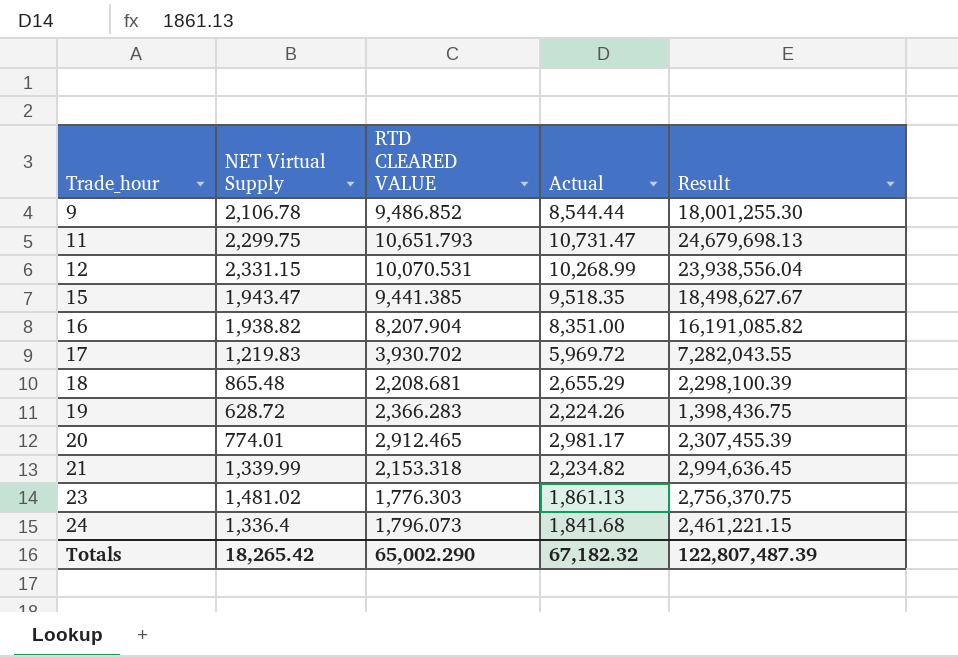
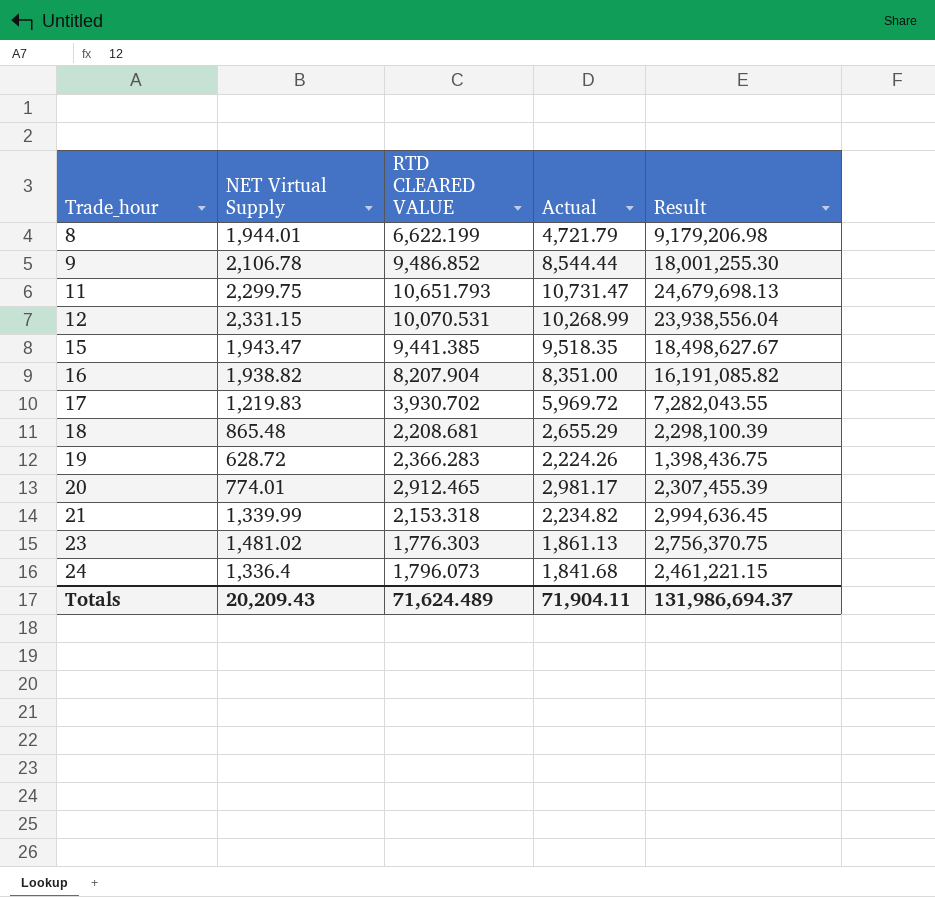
row 8: none -> 1,944.01 | 6,622.199 | 4,721.79 | 9,179,206.98
Totals | NET Virtual Supply: 18,265.42 -> 20,209.43
Totals | RTD CLEARED VALUE: 65,002.290 -> 71,624.489
Totals | Actual: 67,182.32 -> 71,904.11
Totals | Result: 122,807,487.39 -> 131,986,694.37

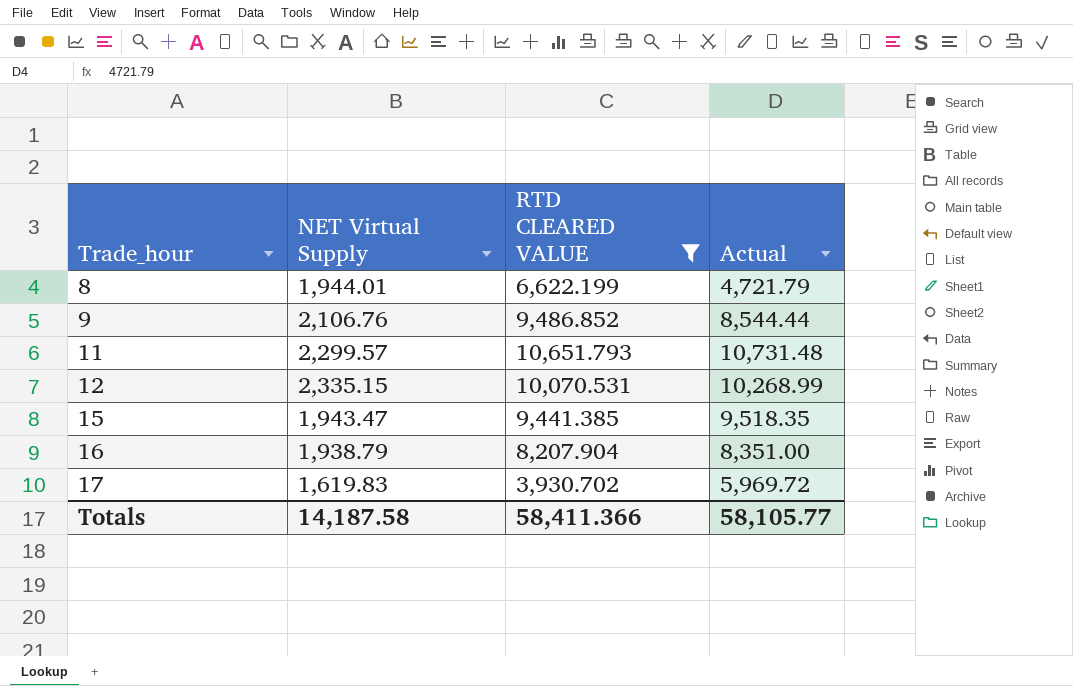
filter: none -> RTD CLEARED VALUE >= 3,930.702
column Result | formula: [NET Virtual Supply] * [Actual] -> none
9 | NET Virtual Supply: 2,106.78 -> 2,106.76
11 | NET Virtual Supply: 2,299.75 -> 2,299.57
11 | Actual: 10,731.47 -> 10,731.48
12 | NET Virtual Supply: 2,331.15 -> 2,335.15
16 | NET Virtual Supply: 1,938.82 -> 1,938.79
17 | NET Virtual Supply: 1,219.83 -> 1,619.83
Totals | NET Virtual Supply: 20,209.43 -> 14,187.58
Totals | RTD CLEARED VALUE: 71,624.489 -> 58,411.366
Totals | Actual: 71,904.11 -> 58,105.77

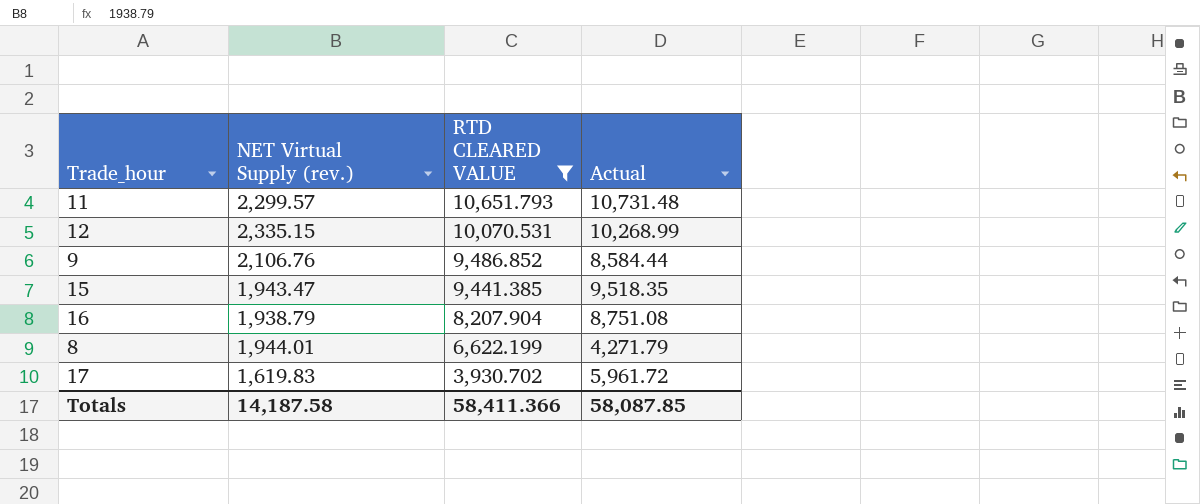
row order: Trade_hour ascending -> RTD CLEARED VALUE descending
column name: NET Virtual Supply -> NET Virtual Supply (rev.)
9 | Actual: 8,544.44 -> 8,584.44
16 | Actual: 8,351.00 -> 8,751.08
8 | Actual: 4,721.79 -> 4,271.79
17 | Actual: 5,969.72 -> 5,961.72
Totals | Actual: 58,105.77 -> 58,087.85

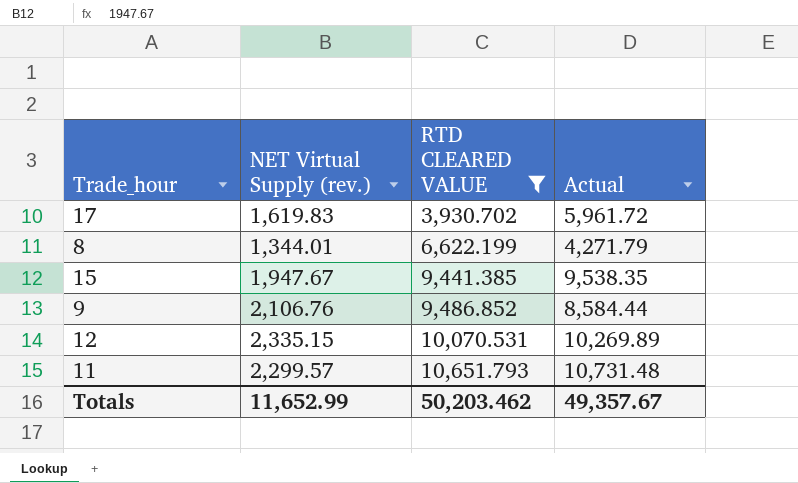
row order: RTD CLEARED VALUE descending -> RTD CLEARED VALUE ascending
row 16: 1,938.79 | 8,207.904 | 8,751.08 -> none
8 | NET Virtual Supply (rev.): 1,944.01 -> 1,344.01
15 | NET Virtual Supply (rev.): 1,943.47 -> 1,947.67
15 | Actual: 9,518.35 -> 9,538.35
12 | Actual: 10,268.99 -> 10,269.89
Totals | NET Virtual Supply (rev.): 14,187.58 -> 11,652.99
Totals | RTD CLEARED VALUE: 58,411.366 -> 50,203.462
Totals | Actual: 58,087.85 -> 49,357.67

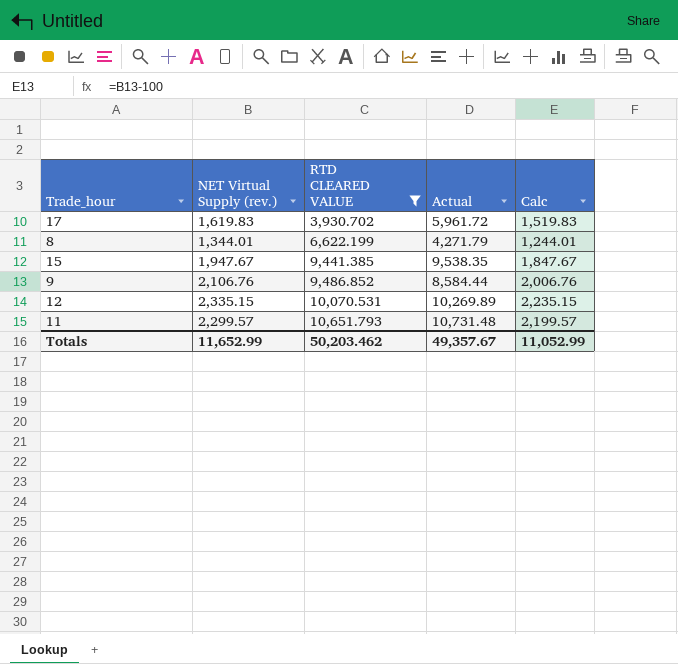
column Calc | formula: none -> [NET Virtual Supply (rev.)] - 100

